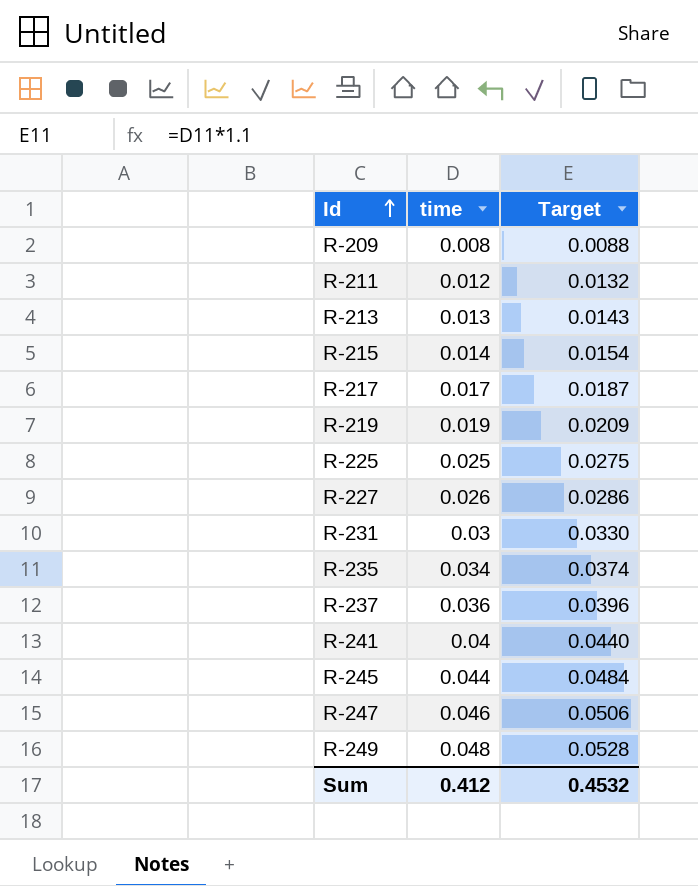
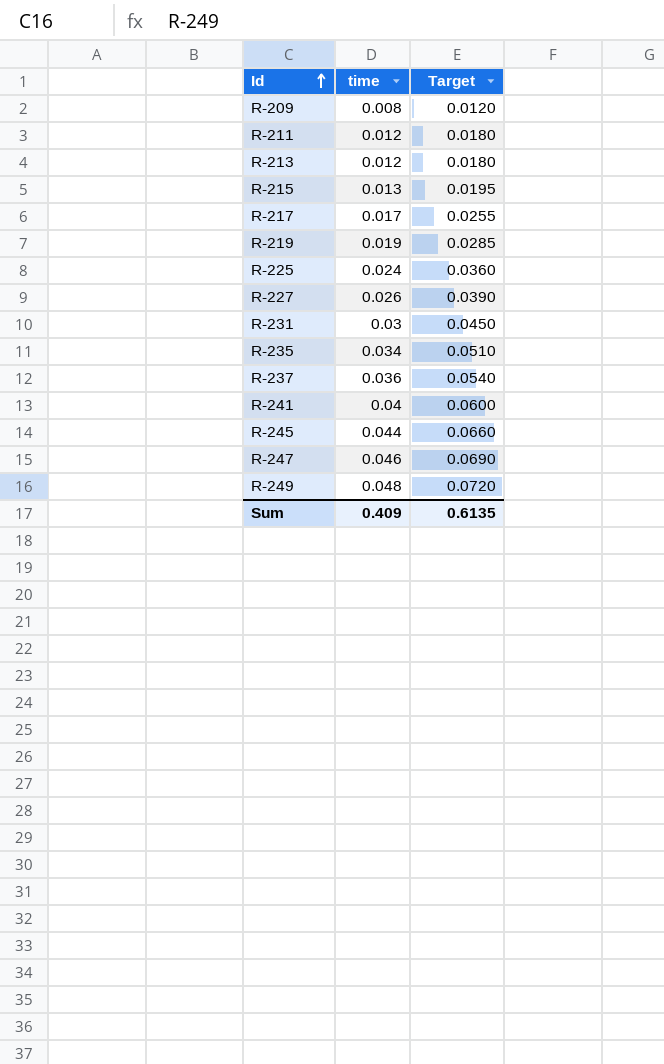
column Target | formula: [time] * 1.1 -> [time] * 1.5
R-213 | time: 0.013 -> 0.012
R-215 | time: 0.014 -> 0.013
R-225 | time: 0.025 -> 0.024
Sum | time: 0.412 -> 0.409
Sum | Target: 0.4532 -> 0.6135

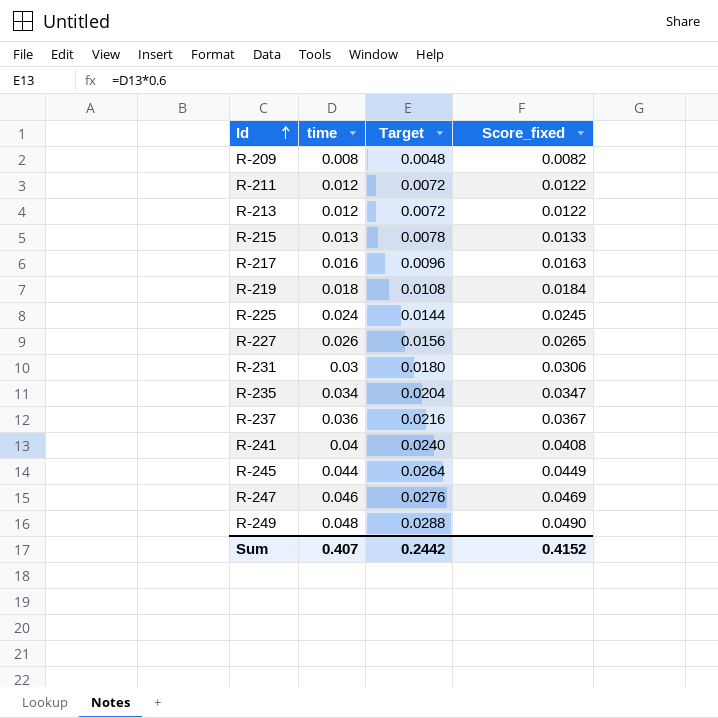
column Target | formula: [time] * 1.5 -> [time] * 0.6
column Score_fixed | formula: none -> [time] * 1.02
R-217 | time: 0.017 -> 0.016
R-219 | time: 0.019 -> 0.018
Sum | time: 0.409 -> 0.407
Sum | Target: 0.6135 -> 0.2442

